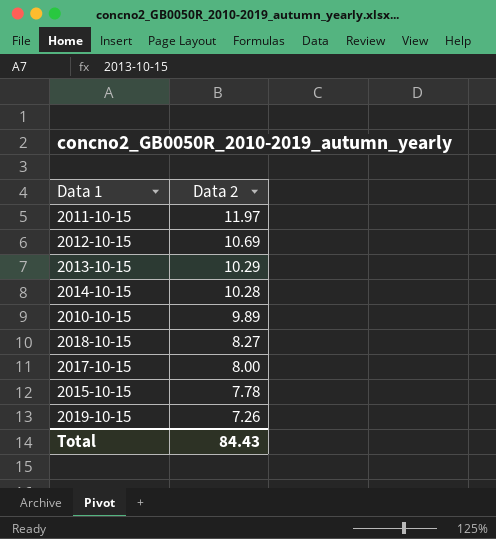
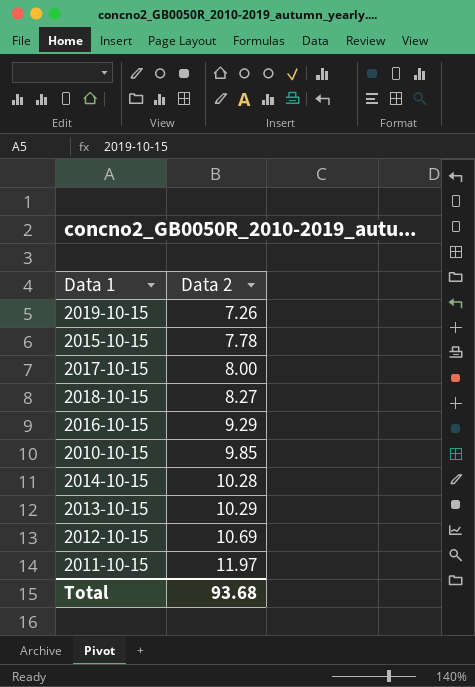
row order: Data 2 descending -> Data 2 ascending
row 2016-10-15: none -> 9.29
2010-10-15 | Data 2: 9.89 -> 9.85
Total | Data 2: 84.43 -> 93.68

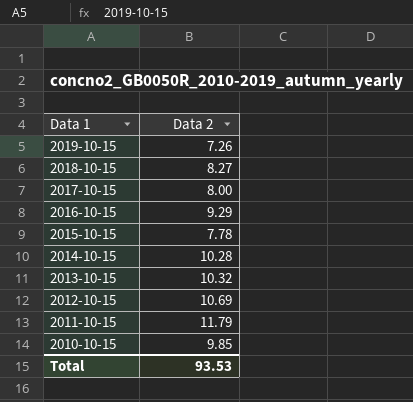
row order: Data 2 ascending -> Data 1 descending
2013-10-15 | Data 2: 10.29 -> 10.32
2011-10-15 | Data 2: 11.97 -> 11.79
Total | Data 2: 93.68 -> 93.53

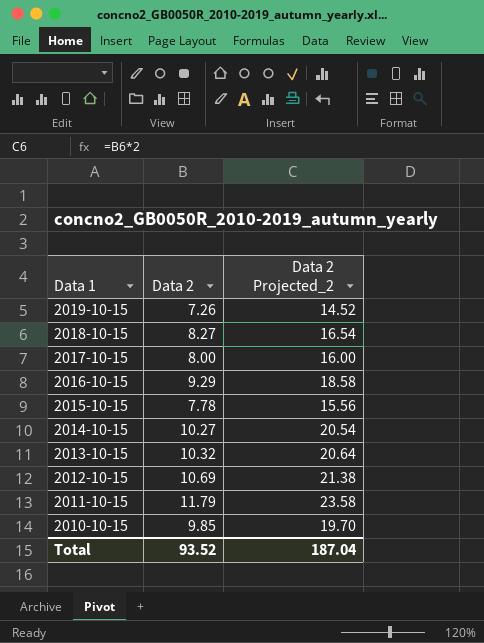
column Data 2 Projected_2 | formula: none -> [Data 2] * 2
2014-10-15 | Data 2: 10.28 -> 10.27
Total | Data 2: 93.53 -> 93.52

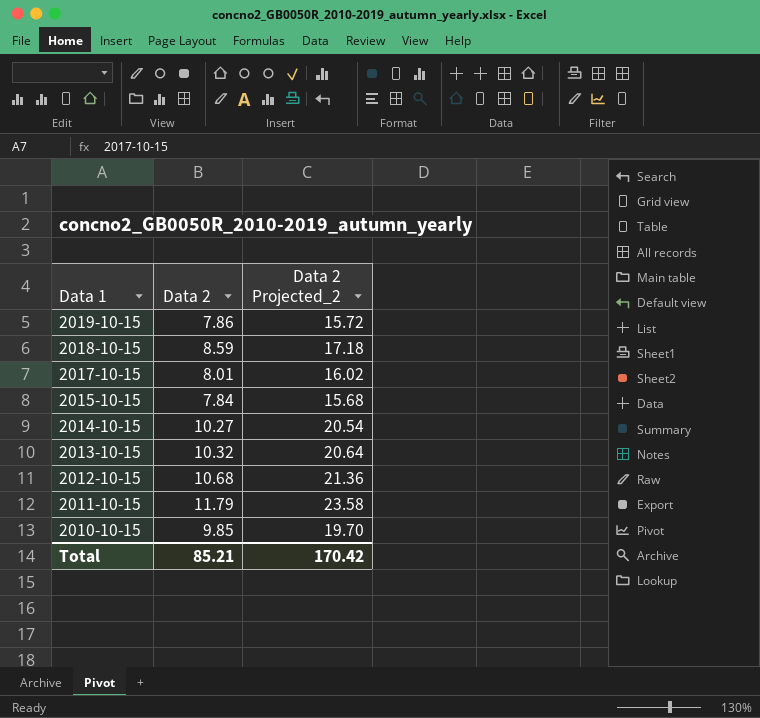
row 2016-10-15: 9.29 | 18.58 -> none
2019-10-15 | Data 2: 7.26 -> 7.86
2019-10-15 | Data 2 Projected_2: 14.52 -> 15.72
2018-10-15 | Data 2: 8.27 -> 8.59
2018-10-15 | Data 2 Projected_2: 16.54 -> 17.18
2017-10-15 | Data 2: 8.00 -> 8.01
2017-10-15 | Data 2 Projected_2: 16.00 -> 16.02
2015-10-15 | Data 2: 7.78 -> 7.84
2015-10-15 | Data 2 Projected_2: 15.56 -> 15.68
2012-10-15 | Data 2: 10.69 -> 10.68
2012-10-15 | Data 2 Projected_2: 21.38 -> 21.36
Total | Data 2: 93.52 -> 85.21
Total | Data 2 Projected_2: 187.04 -> 170.42

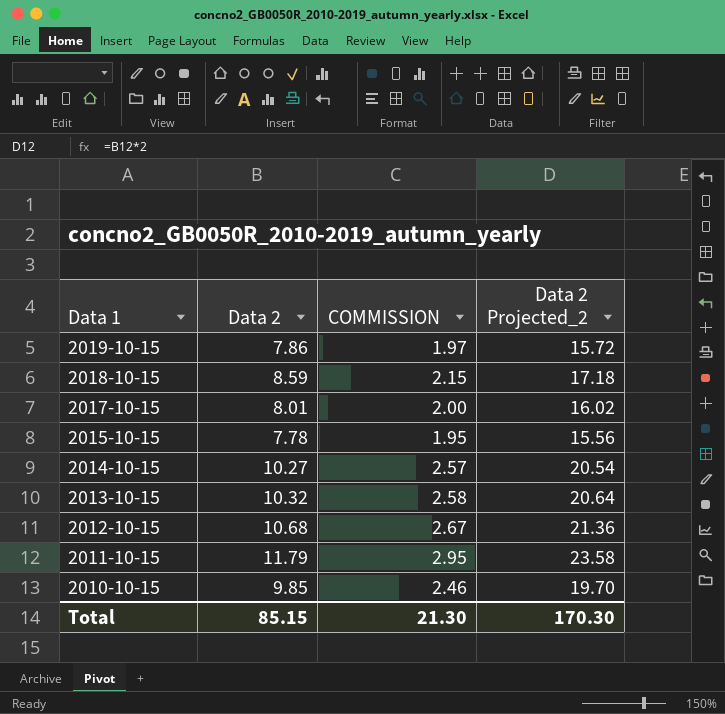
column COMMISSION | formula: none -> [Data 2] * 0.25
2015-10-15 | Data 2: 7.84 -> 7.78
2015-10-15 | Data 2 Projected_2: 15.68 -> 15.56
Total | Data 2: 85.21 -> 85.15
Total | Data 2 Projected_2: 170.42 -> 170.30

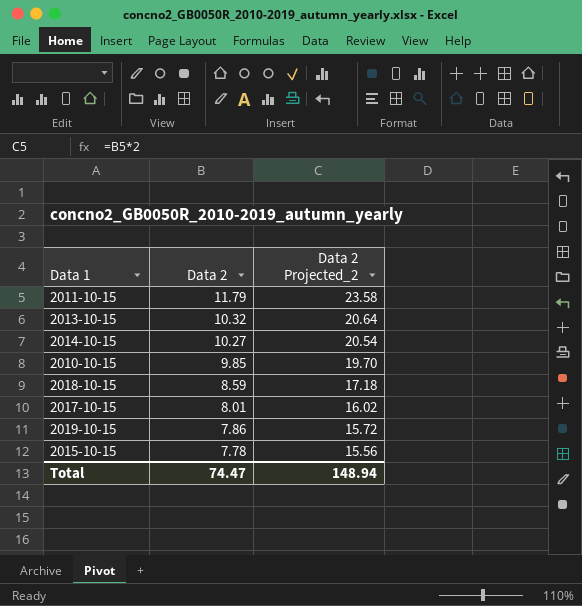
row order: Data 1 descending -> Data 2 descending
column COMMISSION | formula: [Data 2] * 0.25 -> none
row 2012-10-15: 10.68 | 2.67 | 21.36 -> none
Total | Data 2: 85.15 -> 74.47
Total | Data 2 Projected_2: 170.30 -> 148.94

